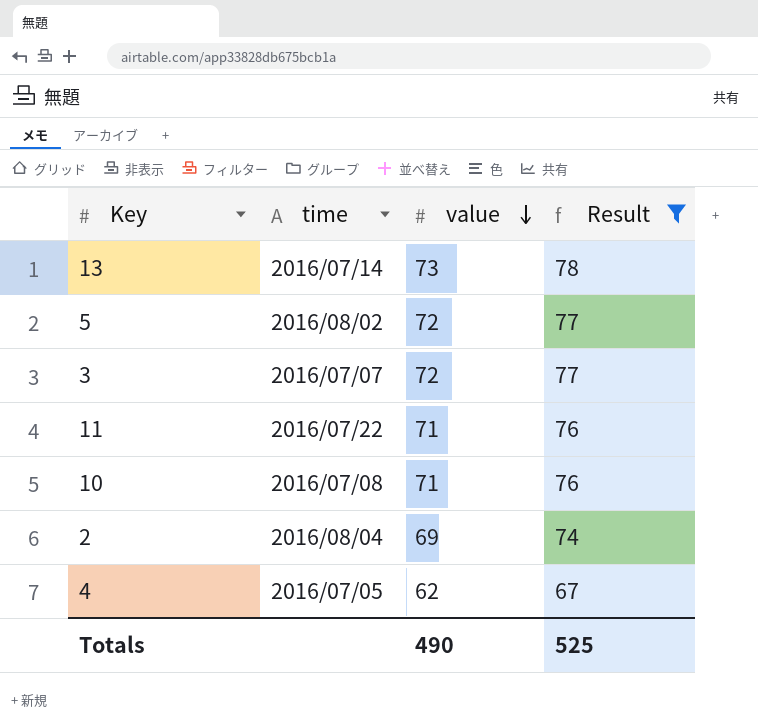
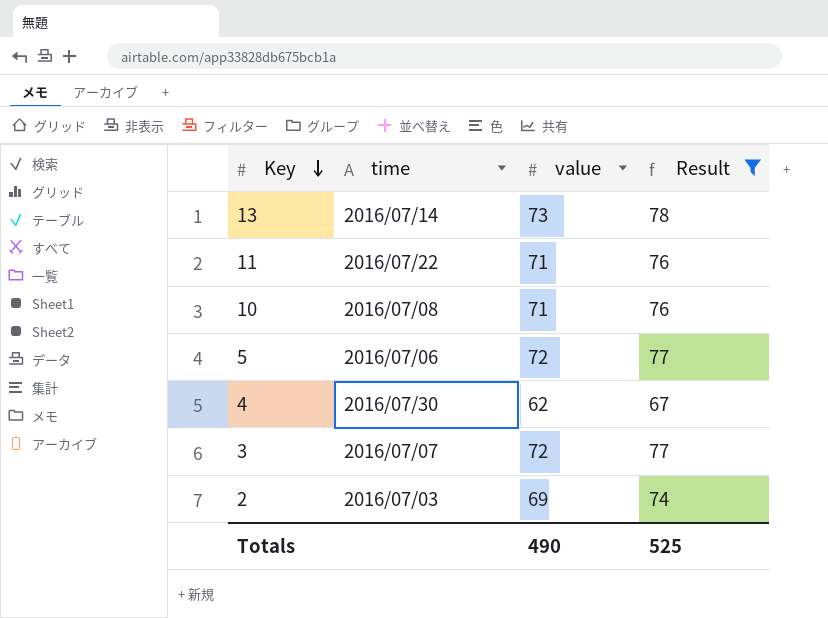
row order: value descending -> Key descending
5 | time: 2016/08/02 -> 2016/07/06
4 | time: 2016/07/05 -> 2016/07/30
2 | time: 2016/08/04 -> 2016/07/03

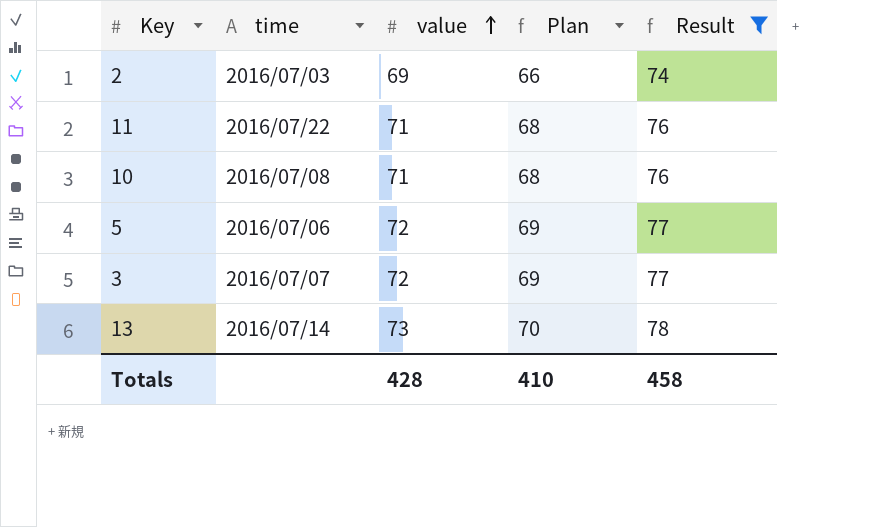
row order: Key descending -> value ascending
column Plan | formula: none -> [value] - 3
row 4: 2016/07/30 | 62 | 67 -> none
Totals | value: 490 -> 428
Totals | Result: 525 -> 458

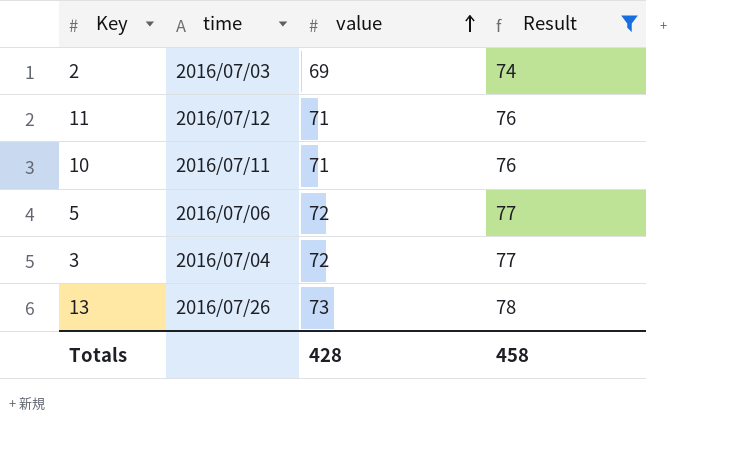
column Plan | formula: [value] - 3 -> none
11 | time: 2016/07/22 -> 2016/07/12
10 | time: 2016/07/08 -> 2016/07/11
3 | time: 2016/07/07 -> 2016/07/04
13 | time: 2016/07/14 -> 2016/07/26

